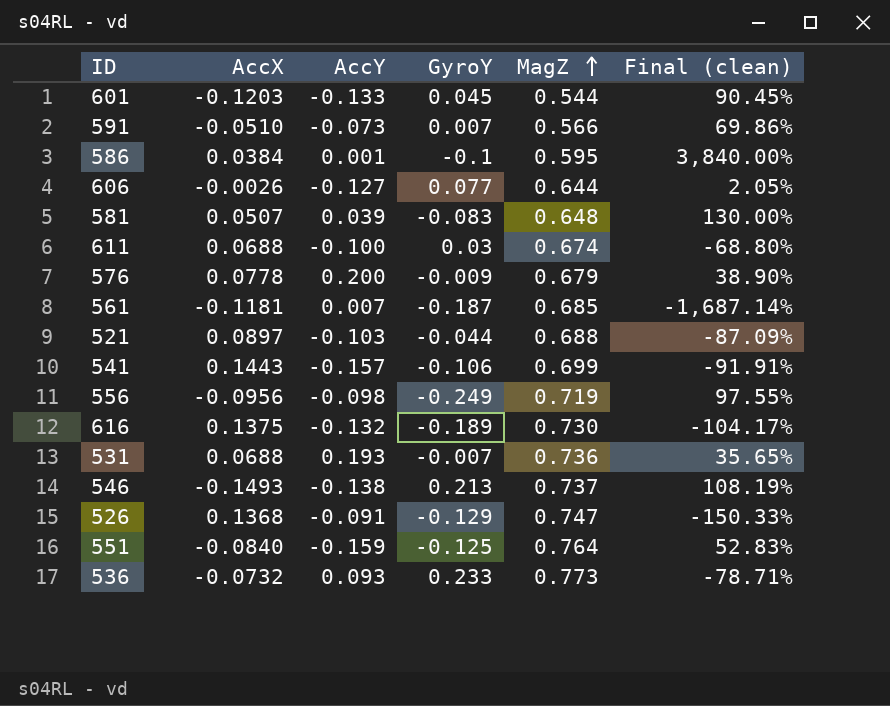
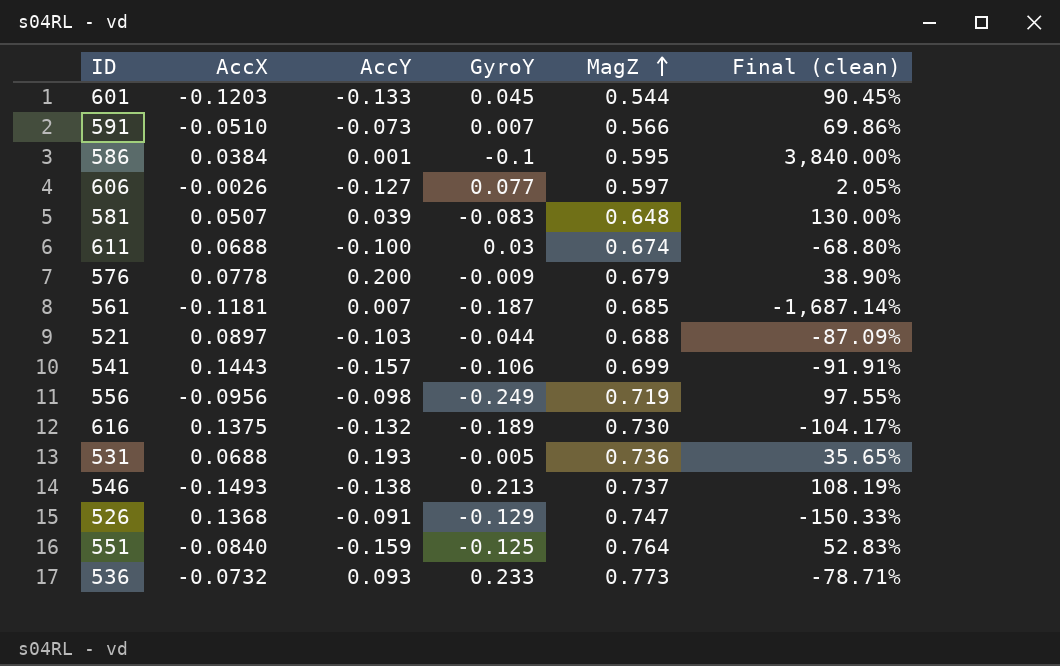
606 | MagZ: 0.644 -> 0.597
531 | GyroY: -0.007 -> -0.005

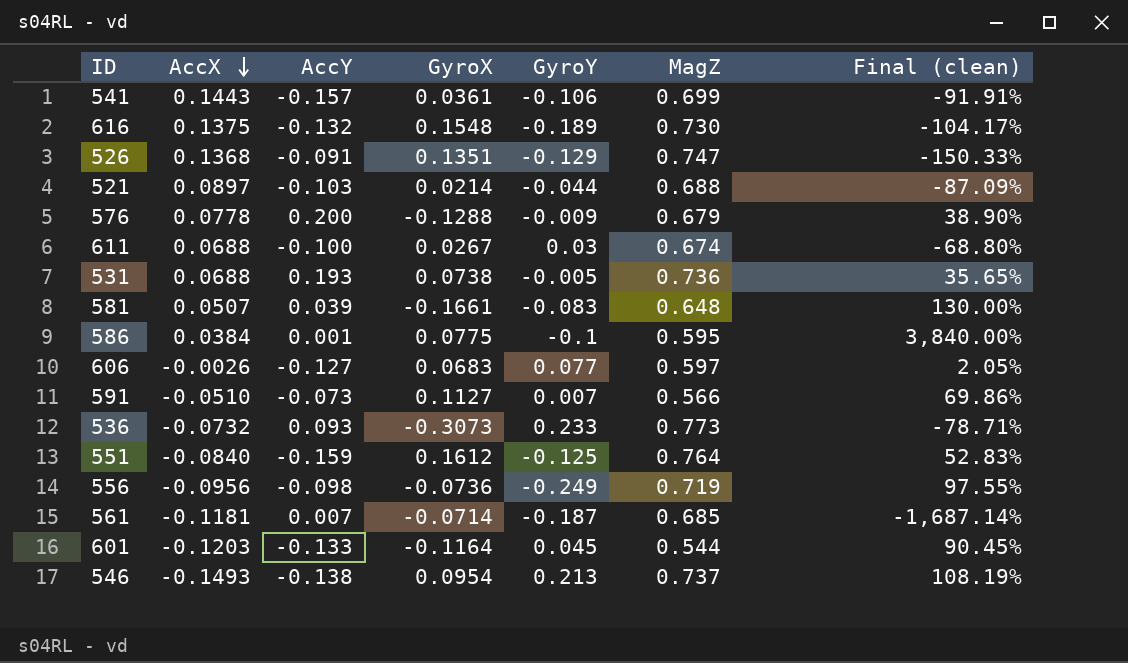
row order: MagZ ascending -> AccX descending
column GyroX | position: none -> 4

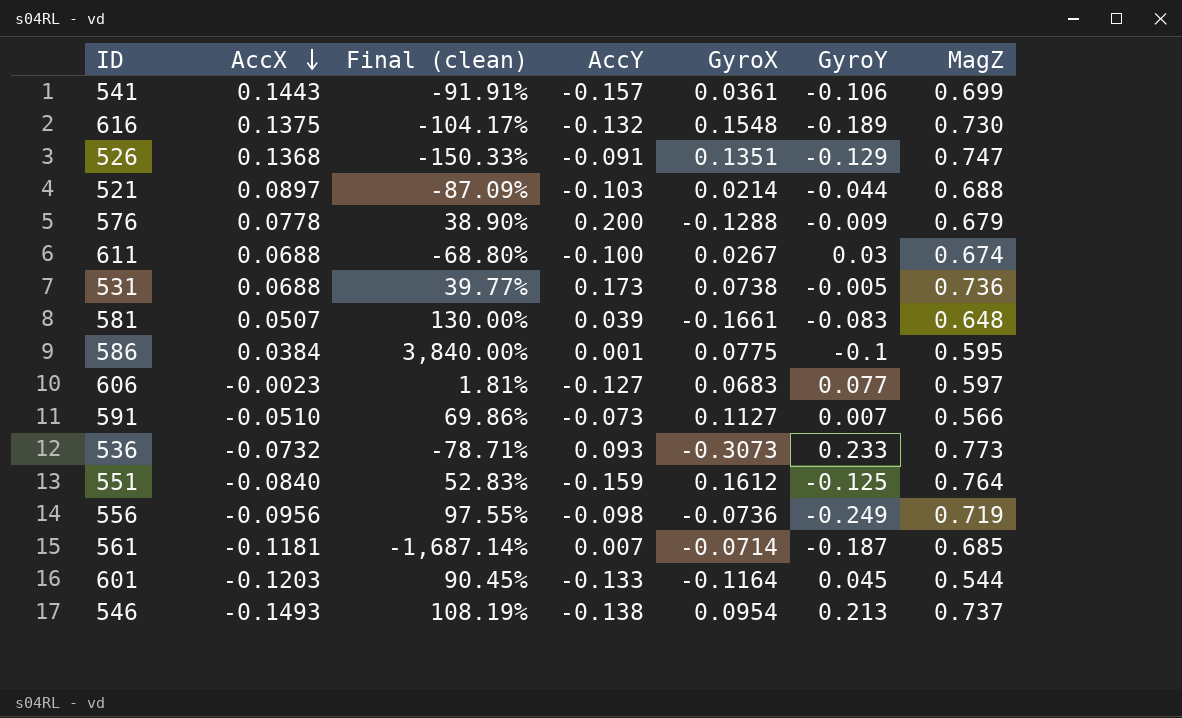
column Final (clean) | position: 7 -> 3
531 | Final (clean): 35.65% -> 39.77%
531 | AccY: 0.193 -> 0.173
606 | AccX: -0.0026 -> -0.0023
606 | Final (clean): 2.05% -> 1.81%

